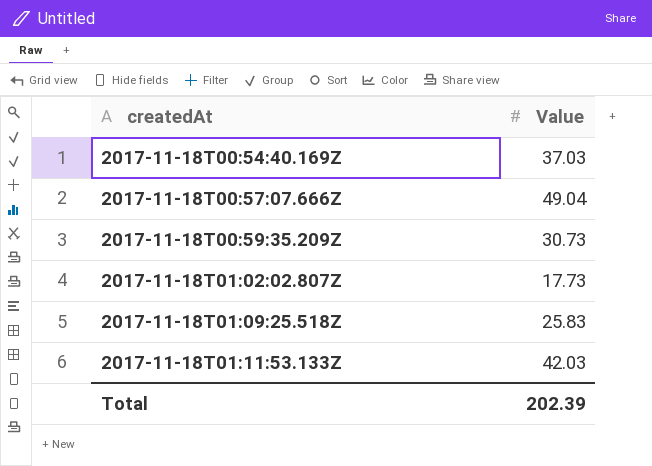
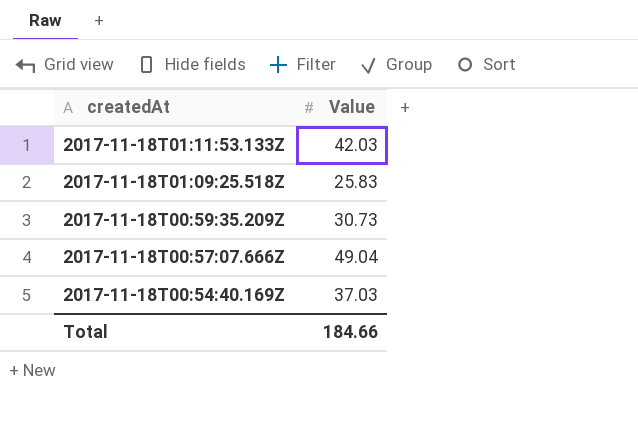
row order: createdAt ascending -> createdAt descending
row 2017-11-18T01:02:02.807Z: 17.73 -> none
Total | Value: 202.39 -> 184.66

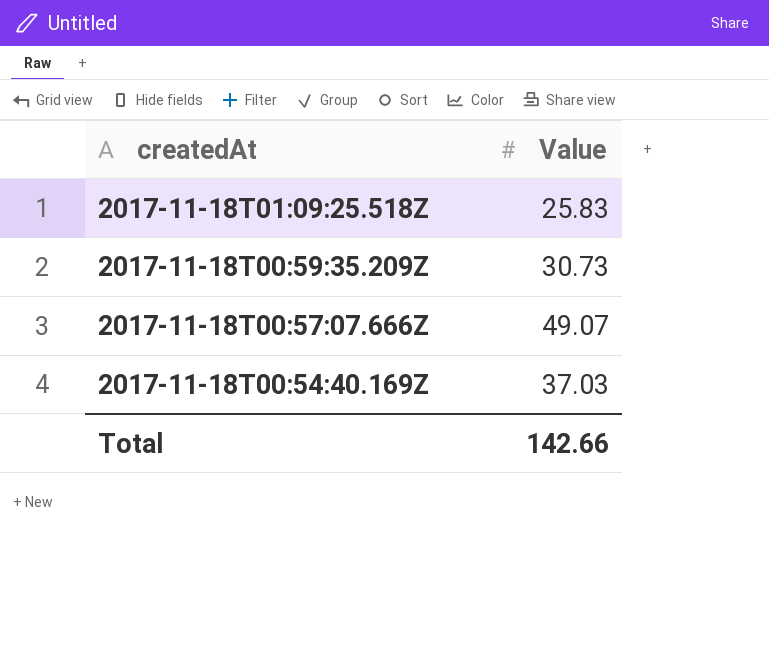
row 2017-11-18T01:11:53.133Z: 42.03 -> none
2017-11-18T00:57:07.666Z | Value: 49.04 -> 49.07
Total | Value: 184.66 -> 142.66

